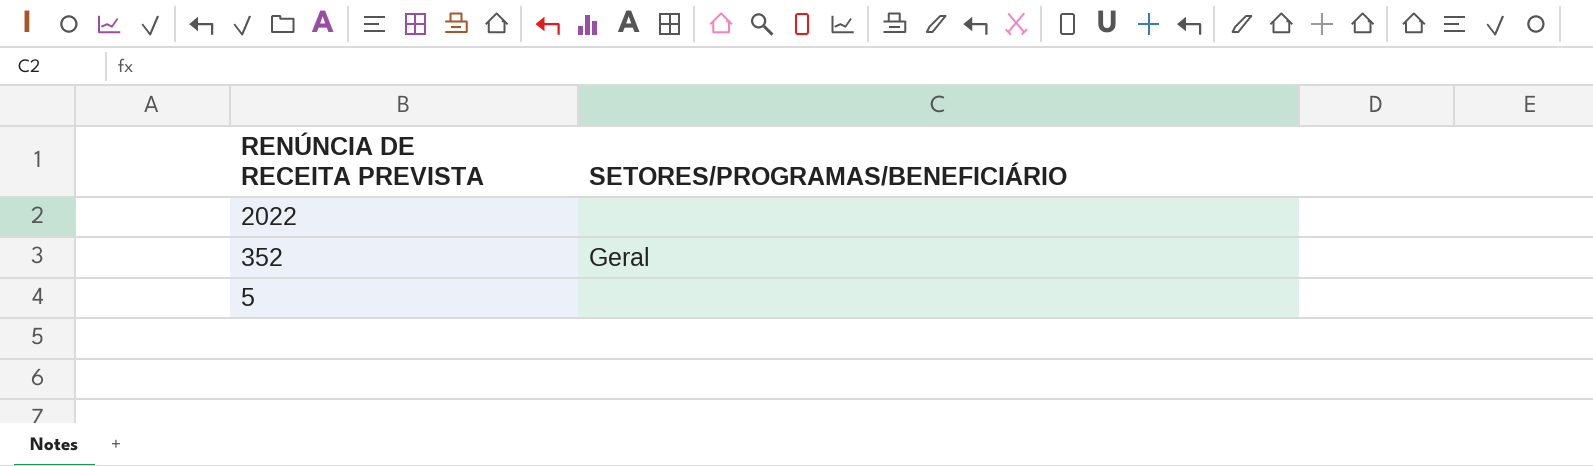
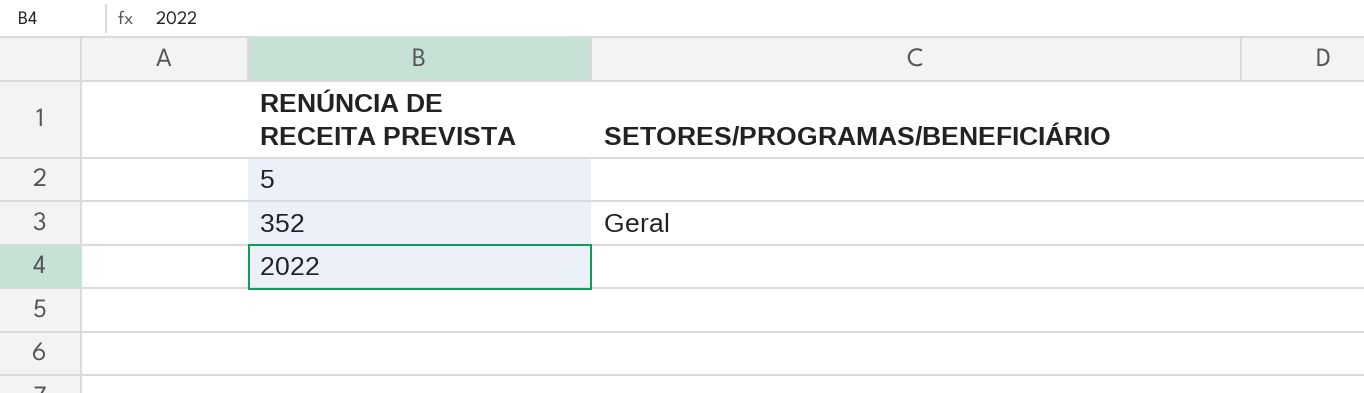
row order: RENÚNCIA DE RECEITA PREVISTA descending -> RENÚNCIA DE RECEITA PREVISTA ascending

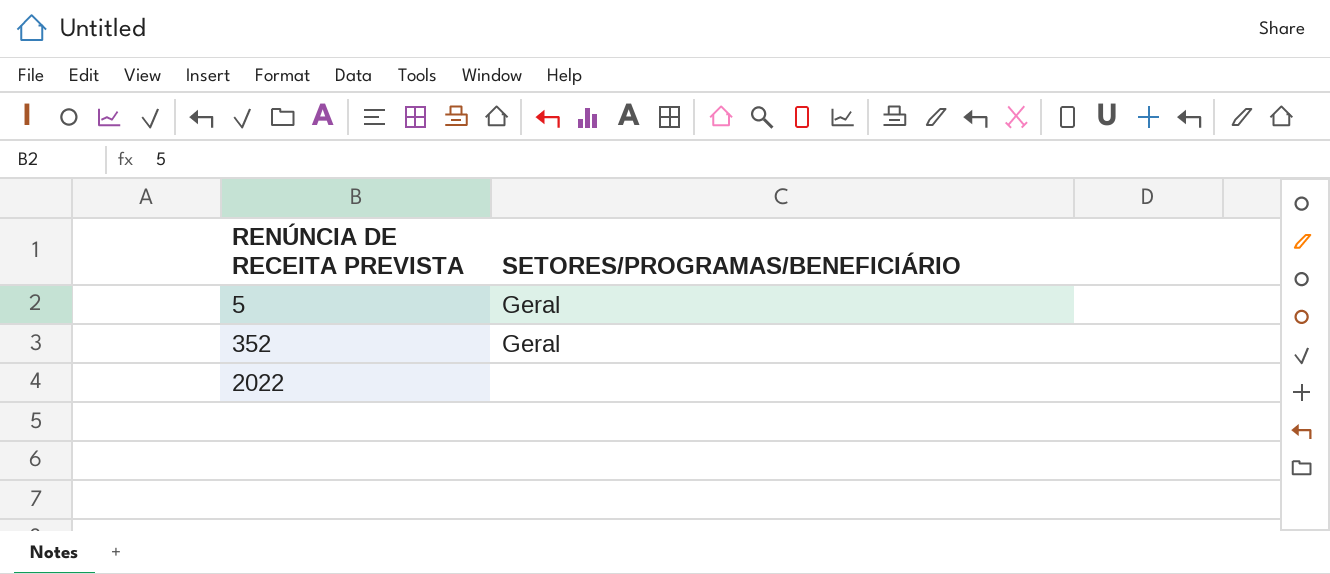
5 | SETORES/PROGRAMAS/BENEFICIÁRIO: none -> Geral

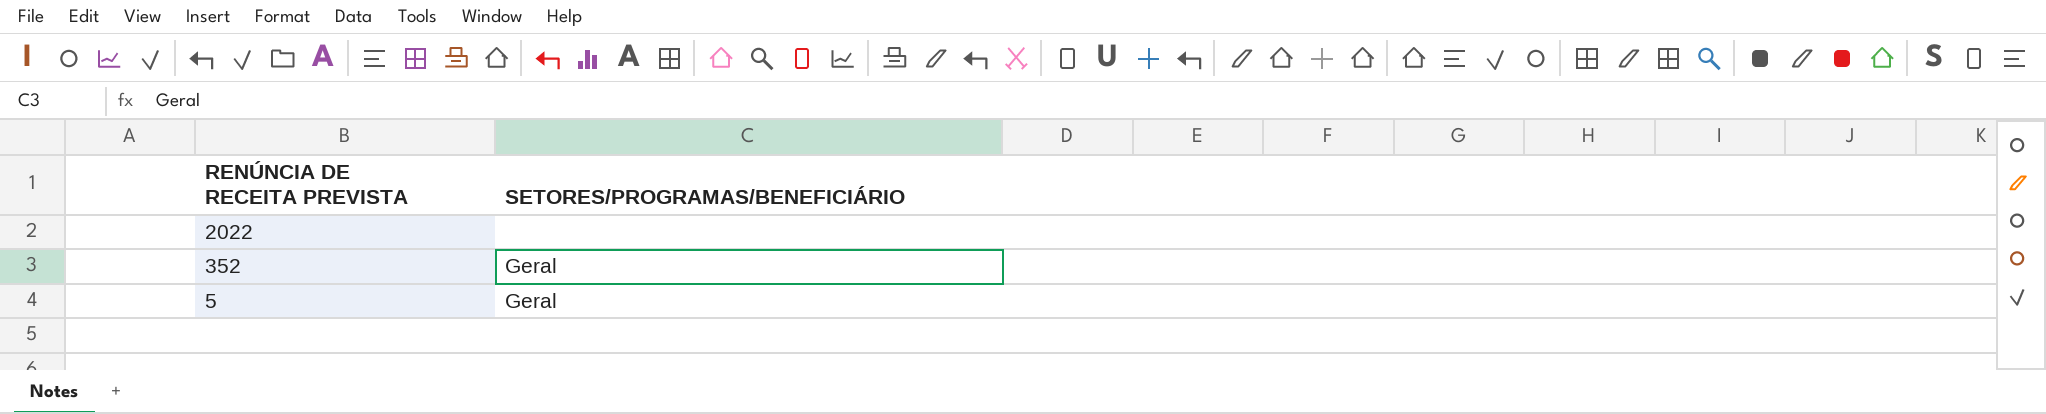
row order: RENÚNCIA DE RECEITA PREVISTA ascending -> RENÚNCIA DE RECEITA PREVISTA descending

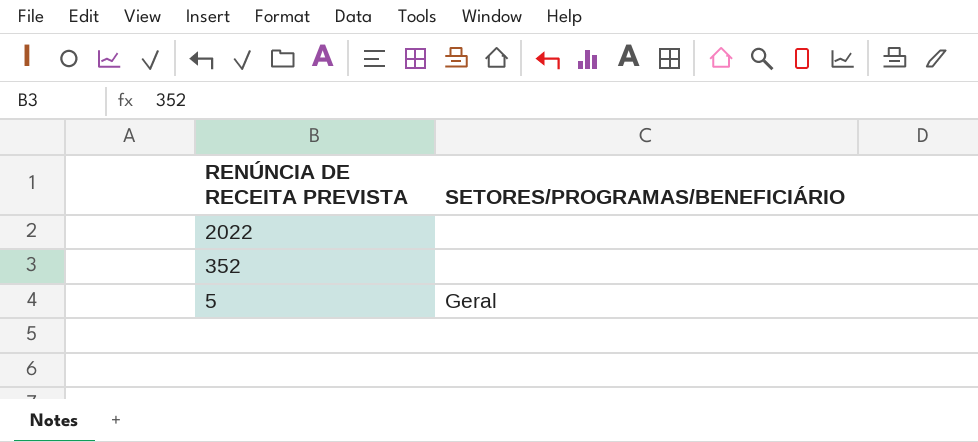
352 | SETORES/PROGRAMAS/BENEFICIÁRIO: Geral -> none

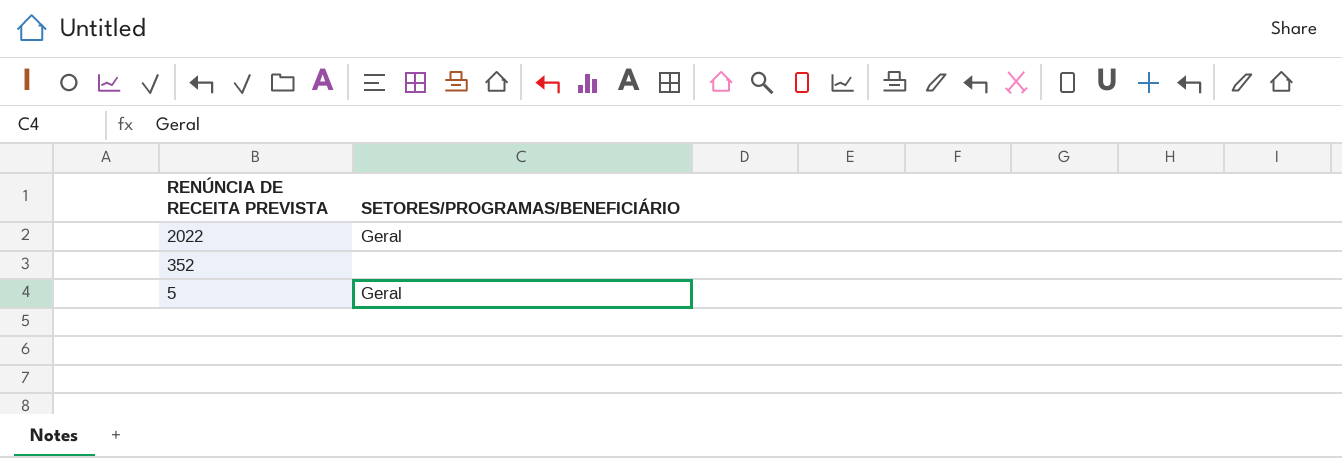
2022 | SETORES/PROGRAMAS/BENEFICIÁRIO: none -> Geral

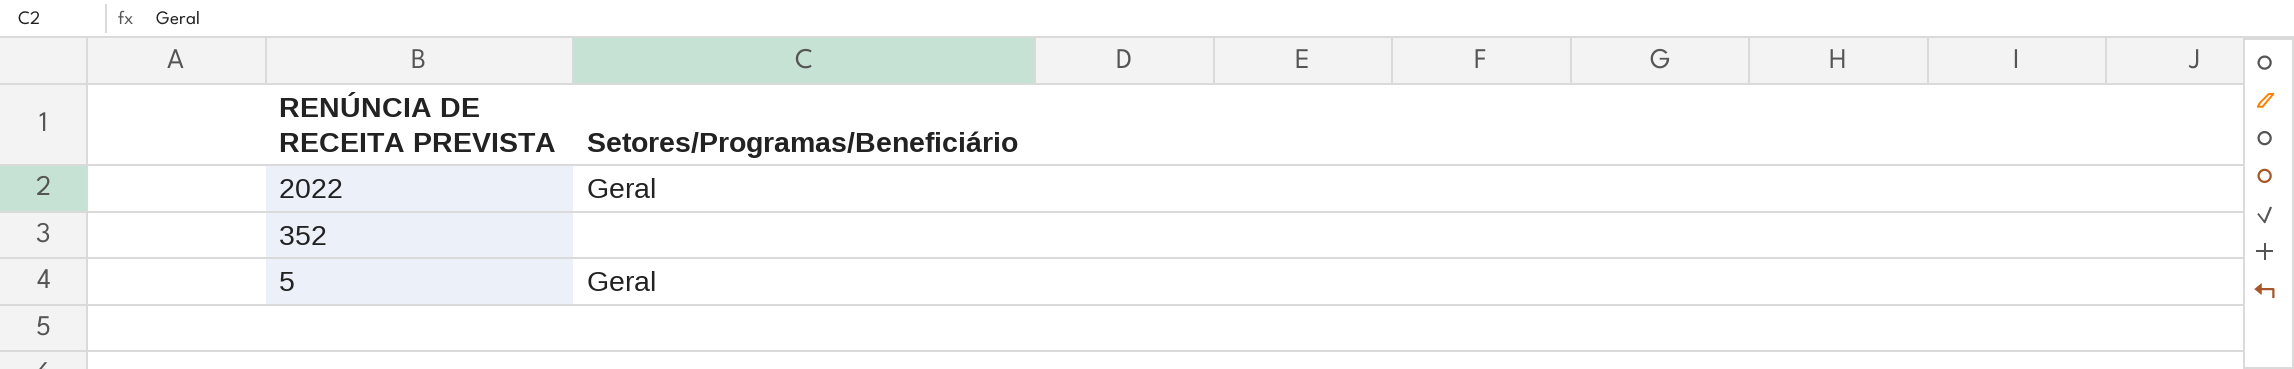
column name: SETORES/PROGRAMAS/BENEFICIÁRIO -> Setores/Programas/Beneficiário

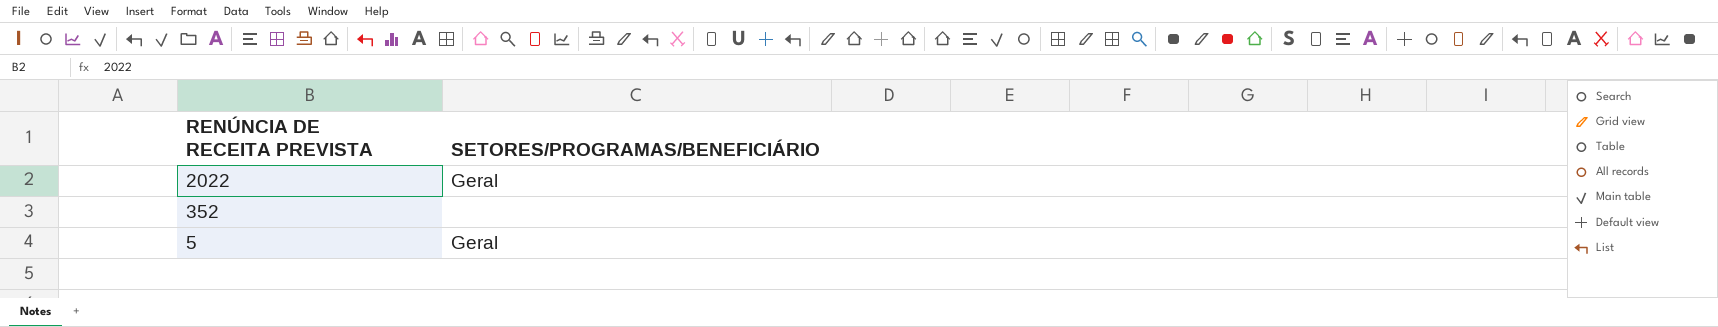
column name: Setores/Programas/Beneficiário -> SETORES/PROGRAMAS/BENEFICIÁRIO

